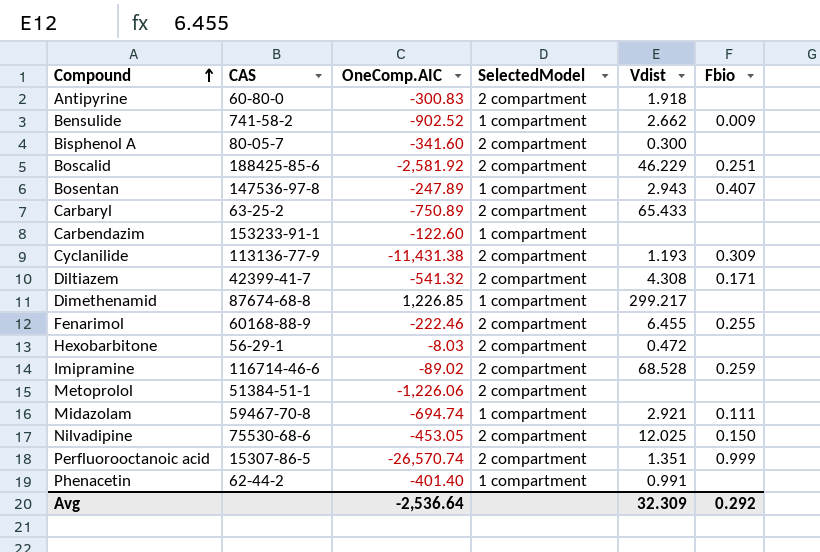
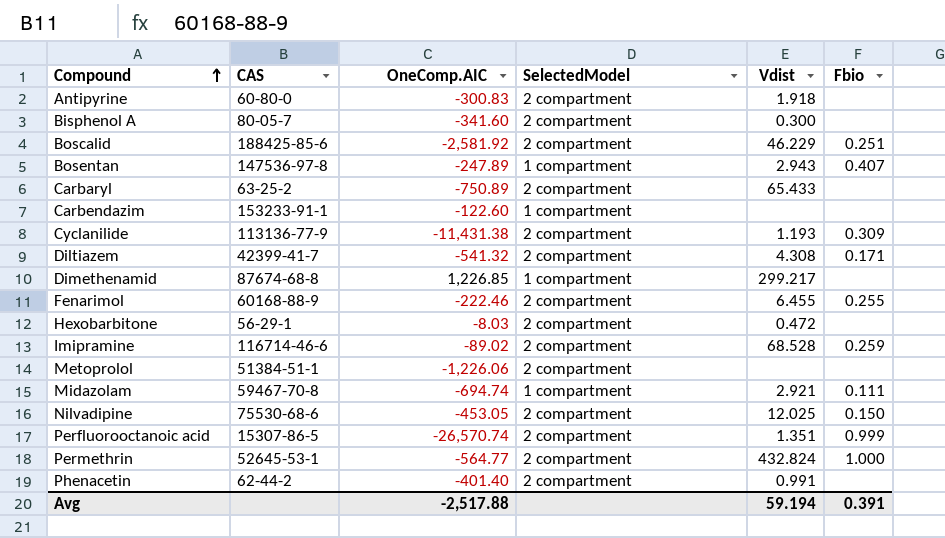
row Bensulide: 741-58-2 | -902.52 | 1 compartment | 2.662 | 0.009 -> none
row Permethrin: none -> 52645-53-1 | -564.77 | 2 compartment | 432.824 | 1.000
Phenacetin | SelectedModel: 1 compartment -> 2 compartment
Avg | OneComp.AIC: -2,536.64 -> -2,517.88
Avg | Vdist: 32.309 -> 59.194
Avg | Fbio: 0.292 -> 0.391

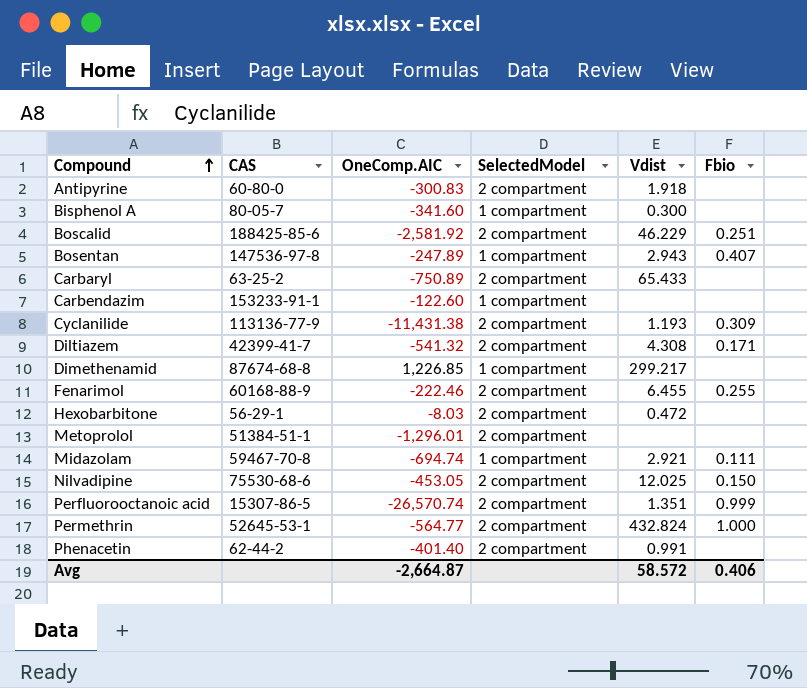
row Imipramine: 116714-46-6 | -89.02 | 2 compartment | 68.528 | 0.259 -> none
Bisphenol A | SelectedModel: 2 compartment -> 1 compartment
Metoprolol | OneComp.AIC: -1,226.06 -> -1,296.01
Avg | OneComp.AIC: -2,517.88 -> -2,664.87
Avg | Vdist: 59.194 -> 58.572
Avg | Fbio: 0.391 -> 0.406

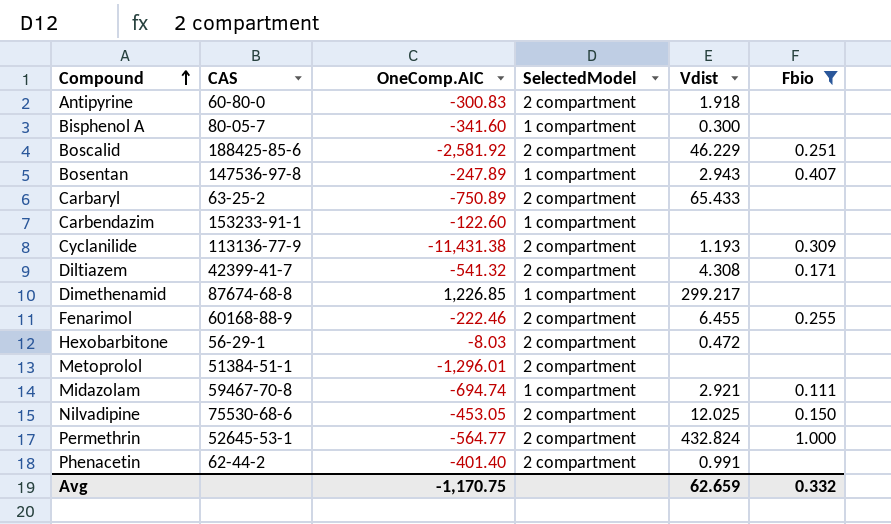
filter: none -> Fbio != 0.999
Avg | OneComp.AIC: -2,664.87 -> -1,170.75
Avg | Vdist: 58.572 -> 62.659
Avg | Fbio: 0.406 -> 0.332

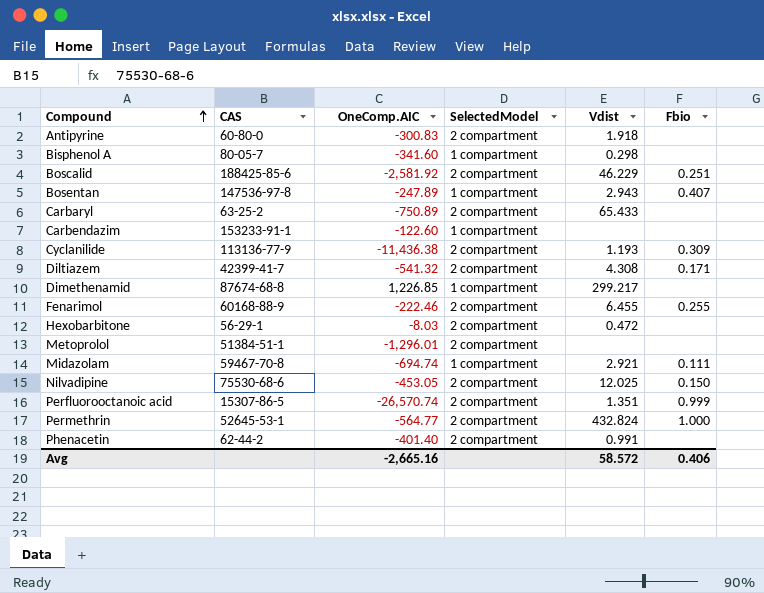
filter: Fbio != 0.999 -> none
Bisphenol A | Vdist: 0.300 -> 0.298
Cyclanilide | OneComp.AIC: -11,431.38 -> -11,436.38
Avg | OneComp.AIC: -1,170.75 -> -2,665.16
Avg | Vdist: 62.659 -> 58.572
Avg | Fbio: 0.332 -> 0.406

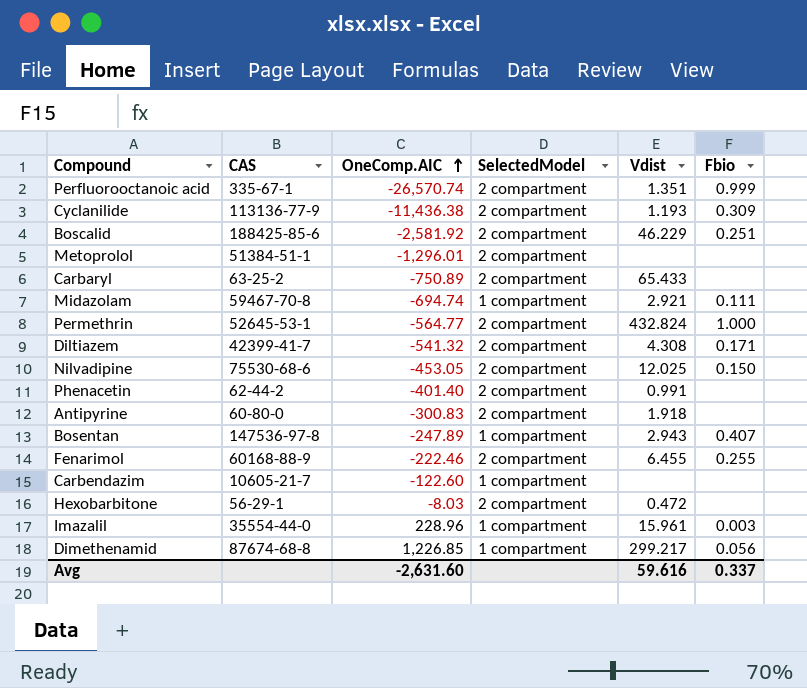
row order: Compound ascending -> OneComp.AIC ascending
row Bisphenol A: 80-05-7 | -341.60 | 1 compartment | 0.298 | none -> none
Perfluorooctanoic acid | CAS: 15307-86-5 -> 335-67-1
Carbendazim | CAS: 153233-91-1 -> 10605-21-7
row Imazalil: none -> 35554-44-0 | 228.96 | 1 compartment | 15.961 | 0.003
Dimethenamid | Fbio: none -> 0.056
Avg | OneComp.AIC: -2,665.16 -> -2,631.60
Avg | Vdist: 58.572 -> 59.616
Avg | Fbio: 0.406 -> 0.337

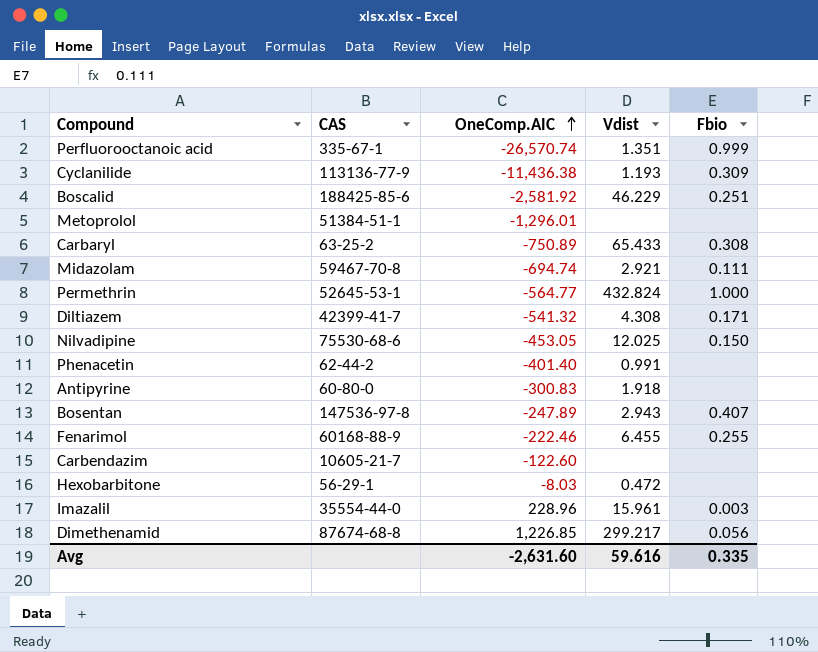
column SelectedModel | position: 4 -> none
Carbaryl | Fbio: none -> 0.308
Avg | Fbio: 0.337 -> 0.335

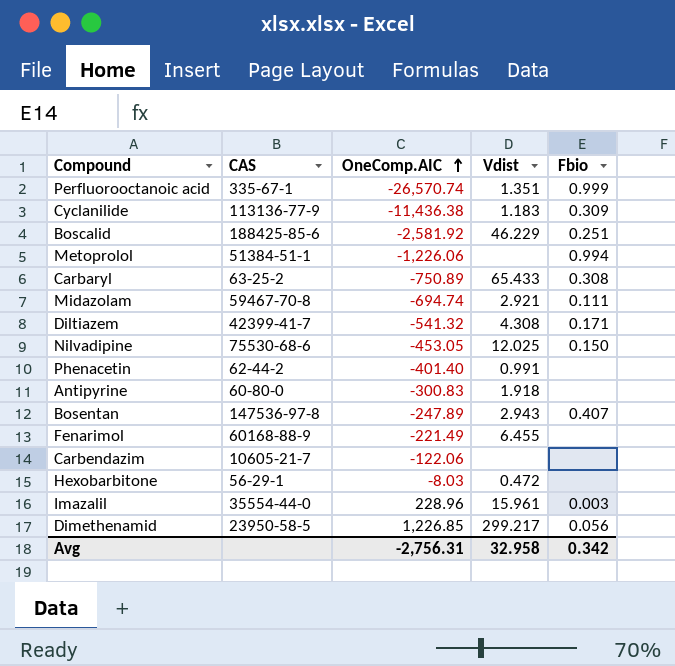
row Permethrin: 52645-53-1 | -564.77 | 432.824 | 1.000 -> none
Cyclanilide | Vdist: 1.193 -> 1.183
Metoprolol | OneComp.AIC: -1,296.01 -> -1,226.06
Metoprolol | Fbio: none -> 0.994
Fenarimol | OneComp.AIC: -222.46 -> -221.49
Fenarimol | Fbio: 0.255 -> none
Carbendazim | OneComp.AIC: -122.60 -> -122.06
Dimethenamid | CAS: 87674-68-8 -> 23950-58-5
Avg | OneComp.AIC: -2,631.60 -> -2,756.31
Avg | Vdist: 59.616 -> 32.958
Avg | Fbio: 0.335 -> 0.342

